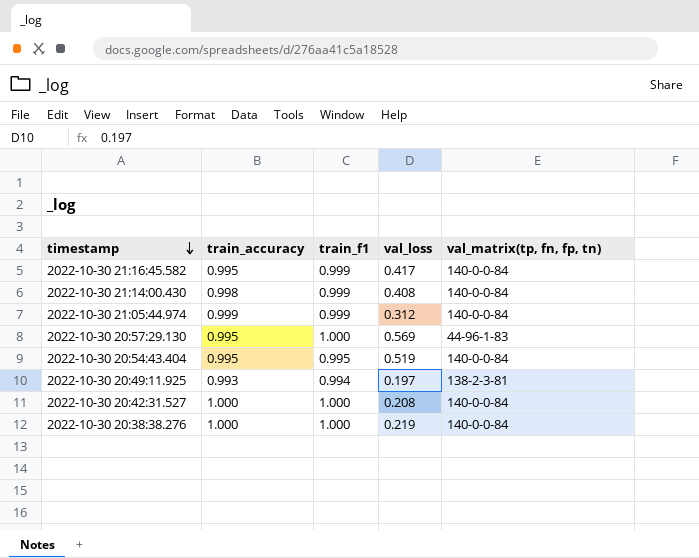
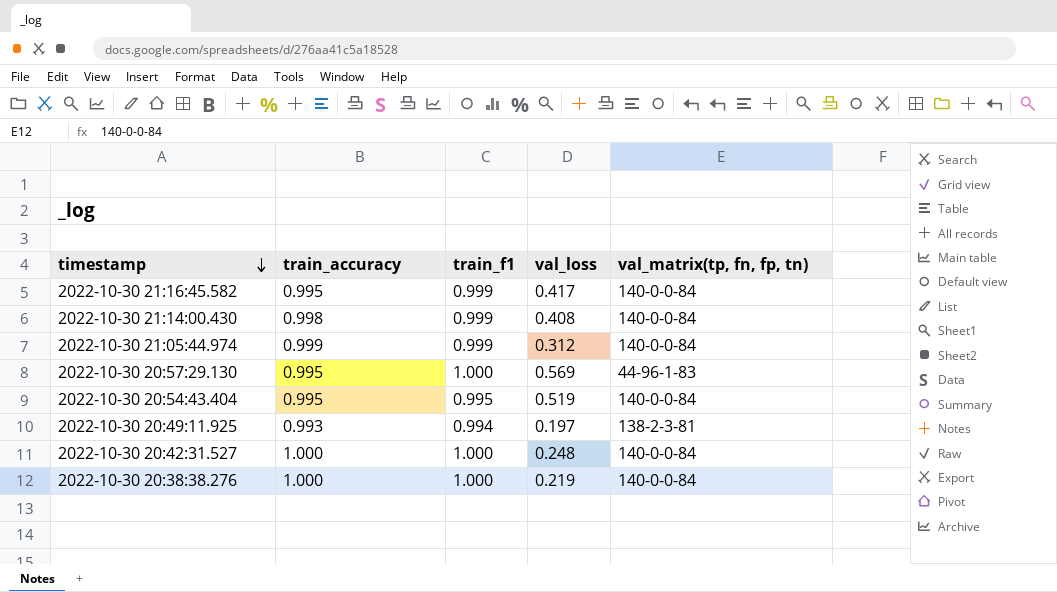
2022-10-30 20:42:31.527 | val_loss: 0.208 -> 0.248

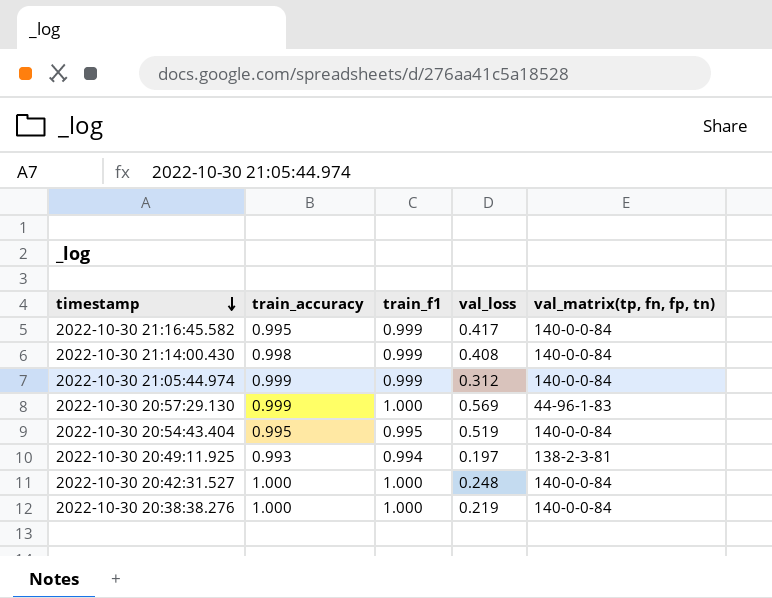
2022-10-30 20:57:29.130 | train_accuracy: 0.995 -> 0.999

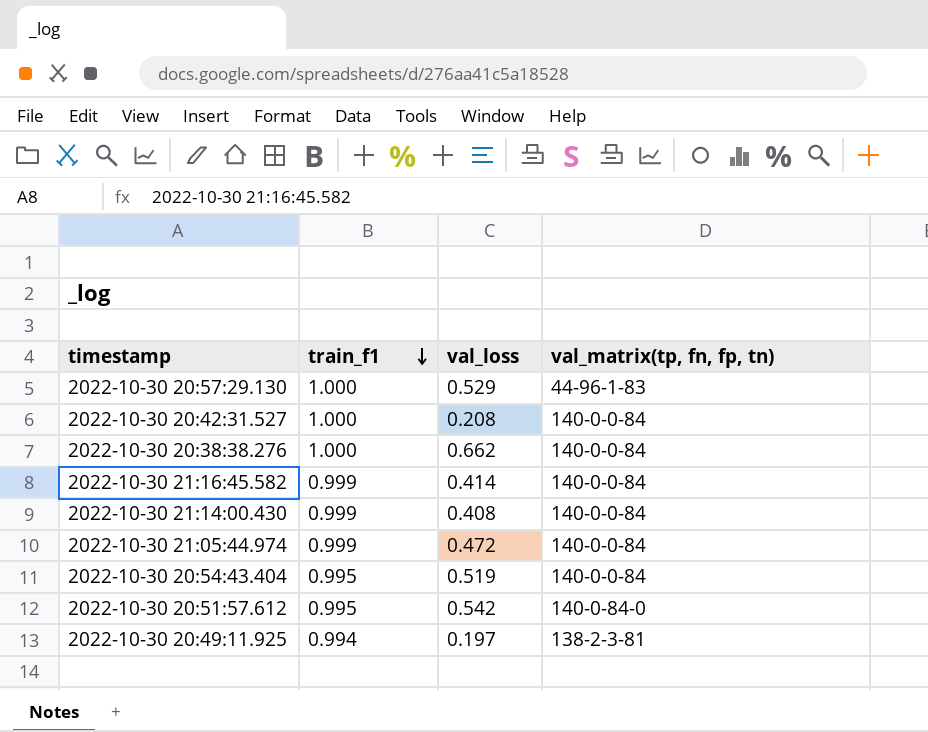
row order: timestamp descending -> train_f1 descending
column train_accuracy | position: 2 -> none
2022-10-30 20:57:29.130 | val_loss: 0.569 -> 0.529
2022-10-30 20:42:31.527 | val_loss: 0.248 -> 0.208
2022-10-30 20:38:38.276 | val_loss: 0.219 -> 0.662
2022-10-30 21:16:45.582 | val_loss: 0.417 -> 0.414
2022-10-30 21:05:44.974 | val_loss: 0.312 -> 0.472
row 2022-10-30 20:51:57.612: none -> 0.995 | 0.542 | 140-0-84-0

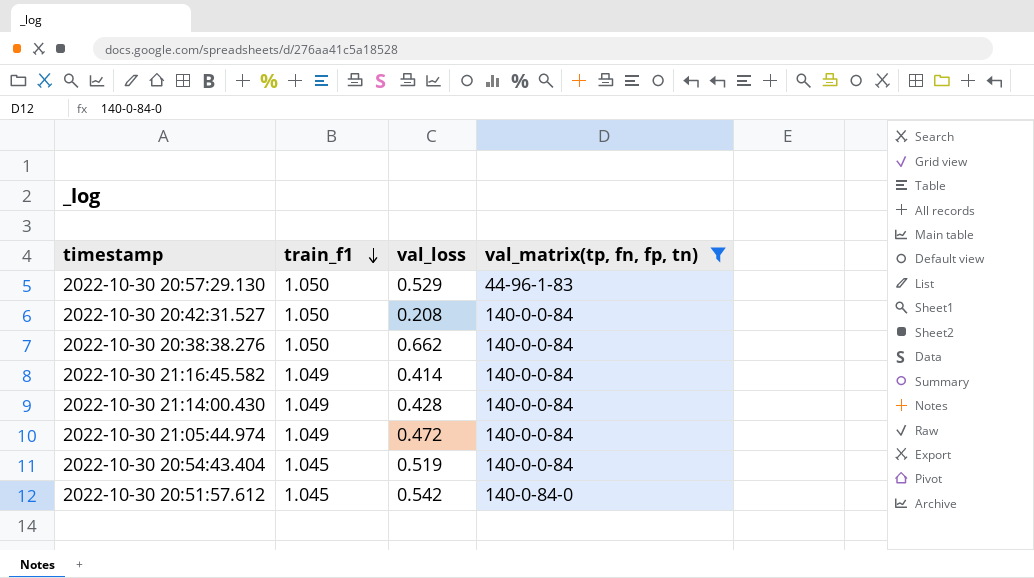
filter: none -> val_matrix(tp, fn, fp, tn) != 138-2-3-81
2022-10-30 20:57:29.130 | train_f1: 1.000 -> 1.050
2022-10-30 20:42:31.527 | train_f1: 1.000 -> 1.050
2022-10-30 20:38:38.276 | train_f1: 1.000 -> 1.050
2022-10-30 21:16:45.582 | train_f1: 0.999 -> 1.049
2022-10-30 21:14:00.430 | train_f1: 0.999 -> 1.049
2022-10-30 21:14:00.430 | val_loss: 0.408 -> 0.428
2022-10-30 21:05:44.974 | train_f1: 0.999 -> 1.049
2022-10-30 20:54:43.404 | train_f1: 0.995 -> 1.045
2022-10-30 20:51:57.612 | train_f1: 0.995 -> 1.045

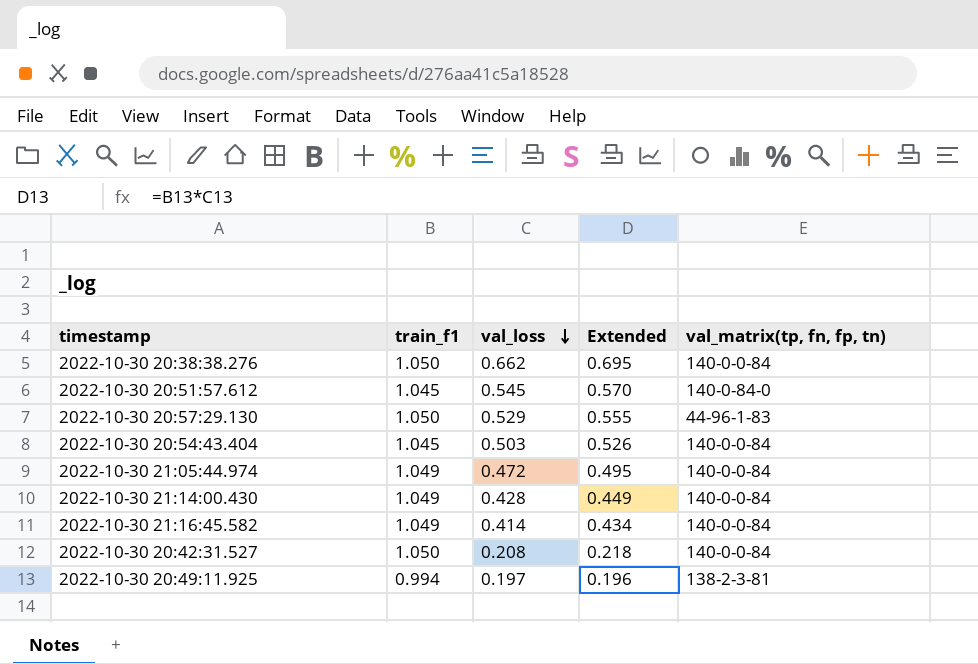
filter: val_matrix(tp, fn, fp, tn) != 138-2-3-81 -> none
row order: train_f1 descending -> val_loss descending
column Extended | formula: none -> [train_f1] * [val_loss]
2022-10-30 20:51:57.612 | val_loss: 0.542 -> 0.545
2022-10-30 20:54:43.404 | val_loss: 0.519 -> 0.503

